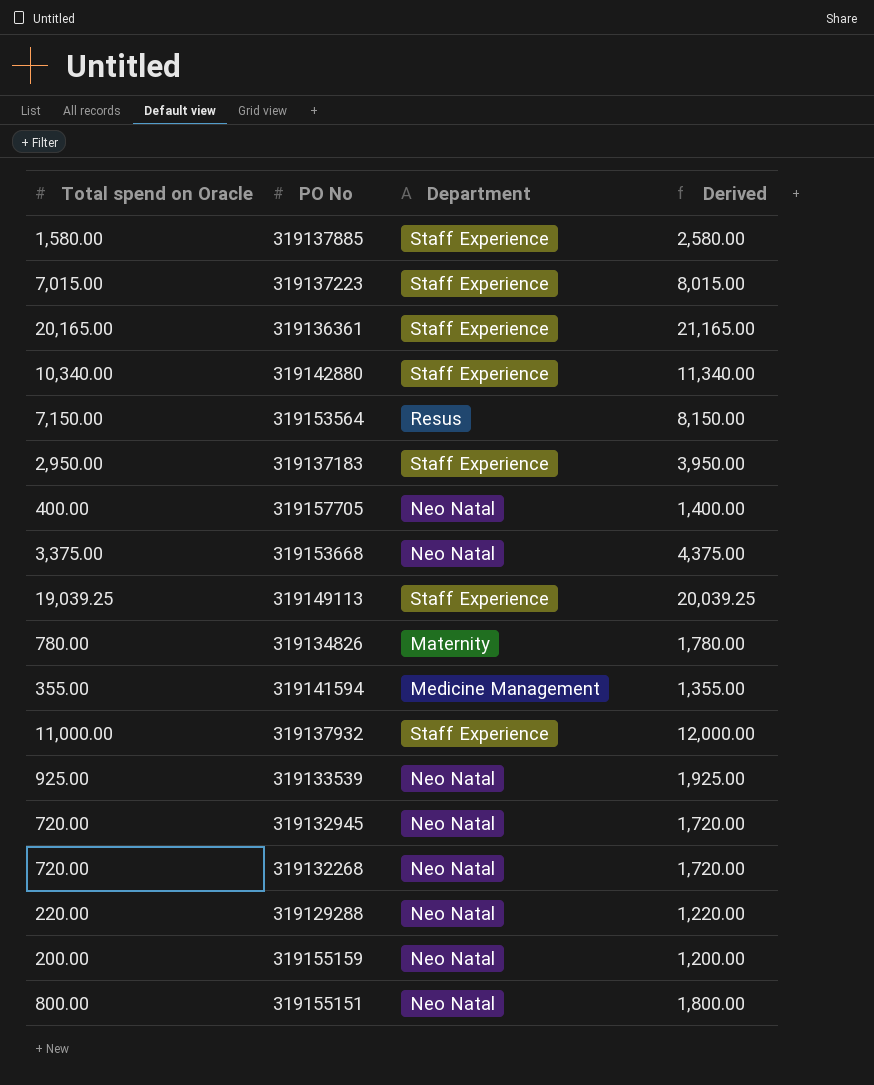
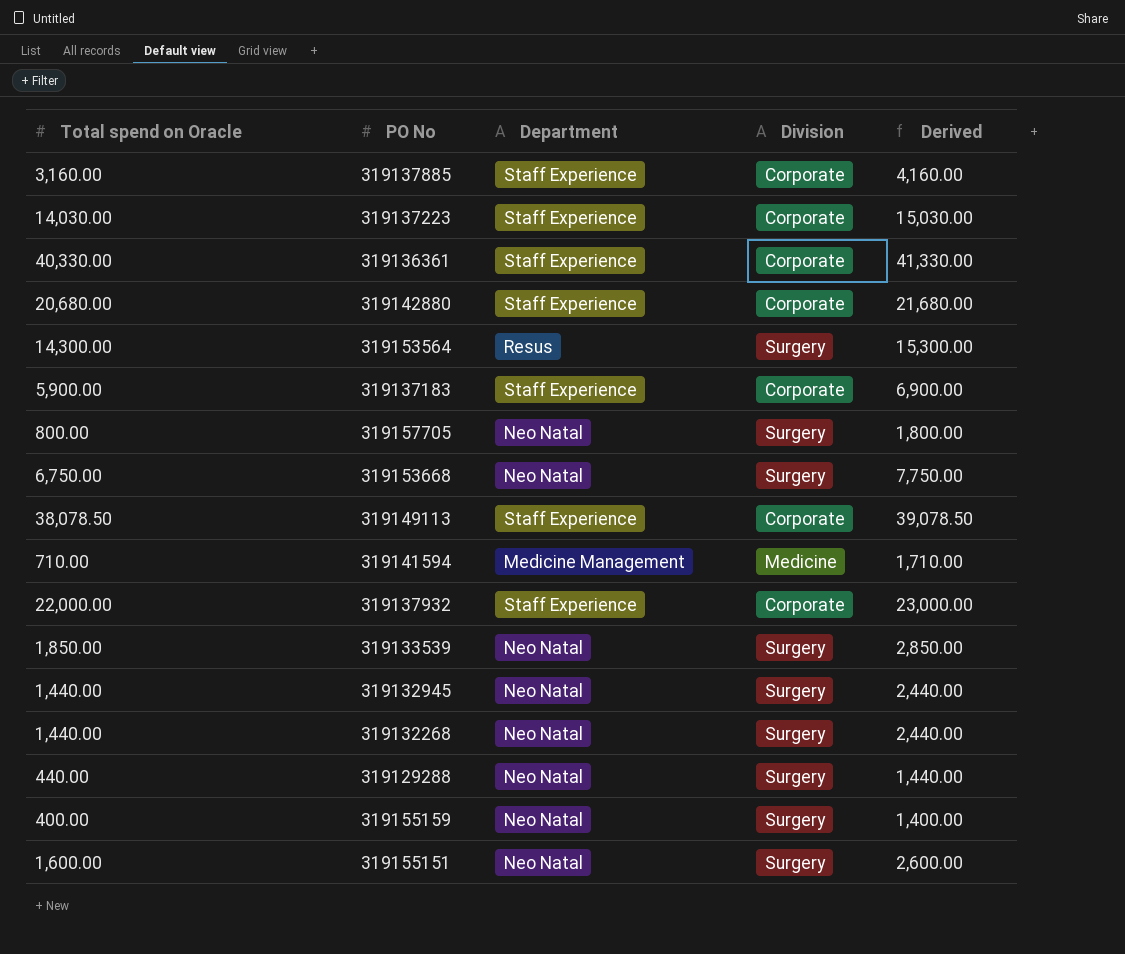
column Division | position: none -> 4
row 319134826: 780.00 | Maternity | 1,780.00 -> none
319137885 | Total spend on Oracle: 1,580.00 -> 3,160.00
319137885 | Derived: 2,580.00 -> 4,160.00
319137223 | Total spend on Oracle: 7,015.00 -> 14,030.00
319137223 | Derived: 8,015.00 -> 15,030.00
319136361 | Total spend on Oracle: 20,165.00 -> 40,330.00
319136361 | Derived: 21,165.00 -> 41,330.00
319142880 | Total spend on Oracle: 10,340.00 -> 20,680.00
319142880 | Derived: 11,340.00 -> 21,680.00
319153564 | Total spend on Oracle: 7,150.00 -> 14,300.00
319153564 | Derived: 8,150.00 -> 15,300.00
319137183 | Total spend on Oracle: 2,950.00 -> 5,900.00
319137183 | Derived: 3,950.00 -> 6,900.00
319157705 | Total spend on Oracle: 400.00 -> 800.00
319157705 | Derived: 1,400.00 -> 1,800.00
319153668 | Total spend on Oracle: 3,375.00 -> 6,750.00
319153668 | Derived: 4,375.00 -> 7,750.00
319149113 | Total spend on Oracle: 19,039.25 -> 38,078.50
319149113 | Derived: 20,039.25 -> 39,078.50
319141594 | Total spend on Oracle: 355.00 -> 710.00
319141594 | Derived: 1,355.00 -> 1,710.00
319137932 | Total spend on Oracle: 11,000.00 -> 22,000.00
319137932 | Derived: 12,000.00 -> 23,000.00
319133539 | Total spend on Oracle: 925.00 -> 1,850.00
319133539 | Derived: 1,925.00 -> 2,850.00
319132945 | Total spend on Oracle: 720.00 -> 1,440.00
319132945 | Derived: 1,720.00 -> 2,440.00
319132268 | Total spend on Oracle: 720.00 -> 1,440.00
319132268 | Derived: 1,720.00 -> 2,440.00
319129288 | Total spend on Oracle: 220.00 -> 440.00
319129288 | Derived: 1,220.00 -> 1,440.00
319155159 | Total spend on Oracle: 200.00 -> 400.00
319155159 | Derived: 1,200.00 -> 1,400.00
319155151 | Total spend on Oracle: 800.00 -> 1,600.00
319155151 | Derived: 1,800.00 -> 2,600.00

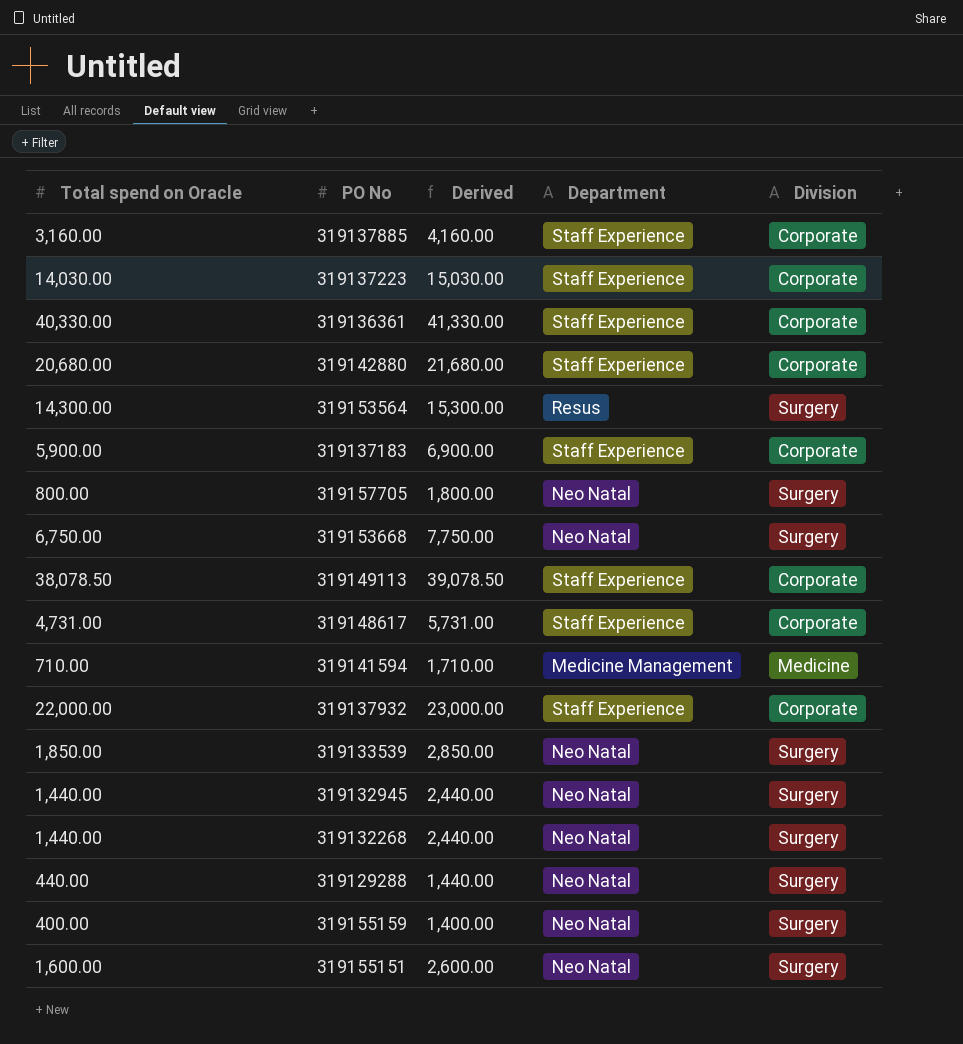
column Derived | position: 5 -> 3
row 319148617: none -> 4,731.00 | 5,731.00 | Staff Experience | Corporate

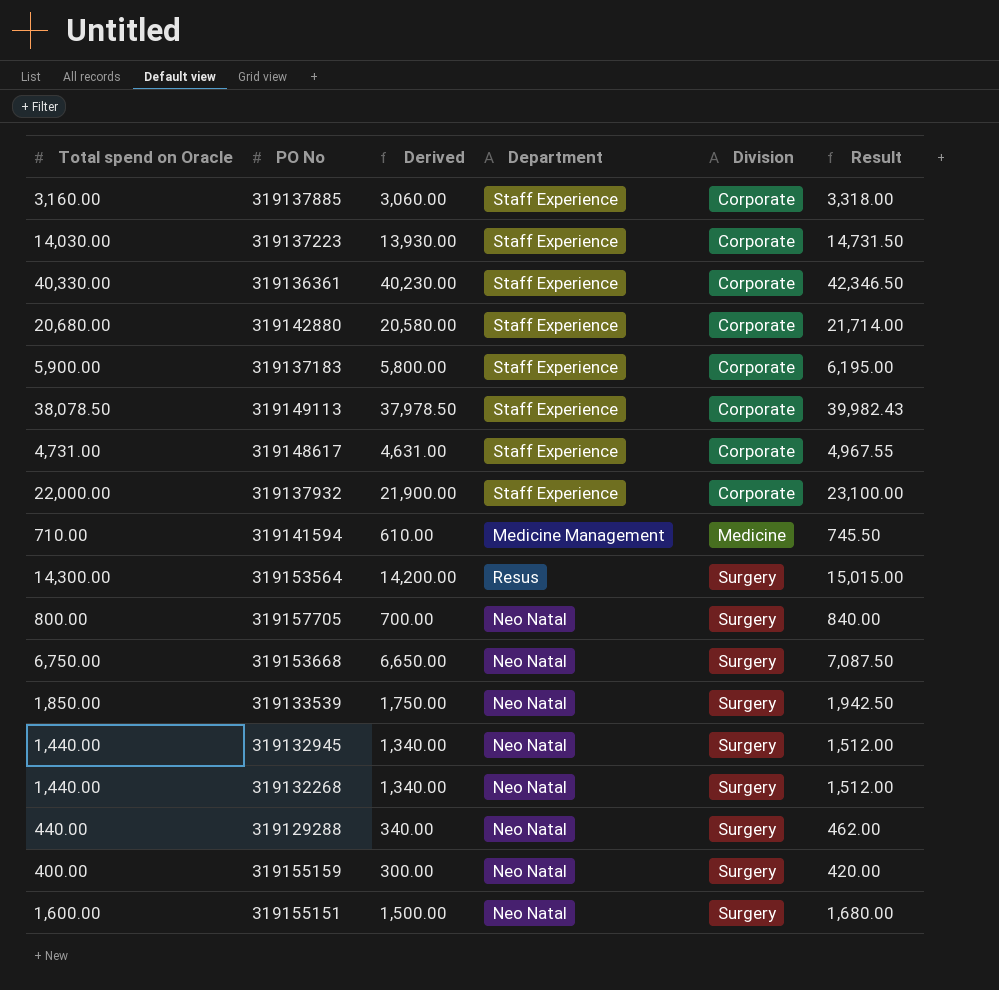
row order: none -> Division ascending
column Derived | formula: [Total spend on Oracle] + 1000 -> [Total spend on Oracle] - 100
column Result | formula: none -> [Total spend on Oracle] * 1.05

